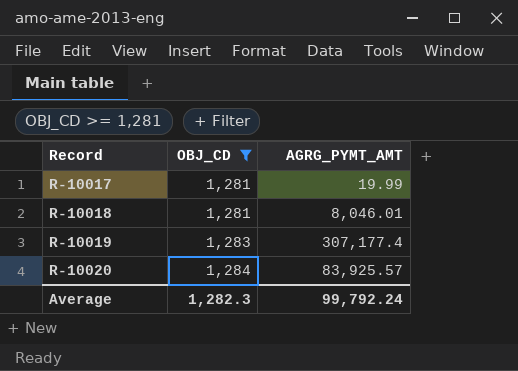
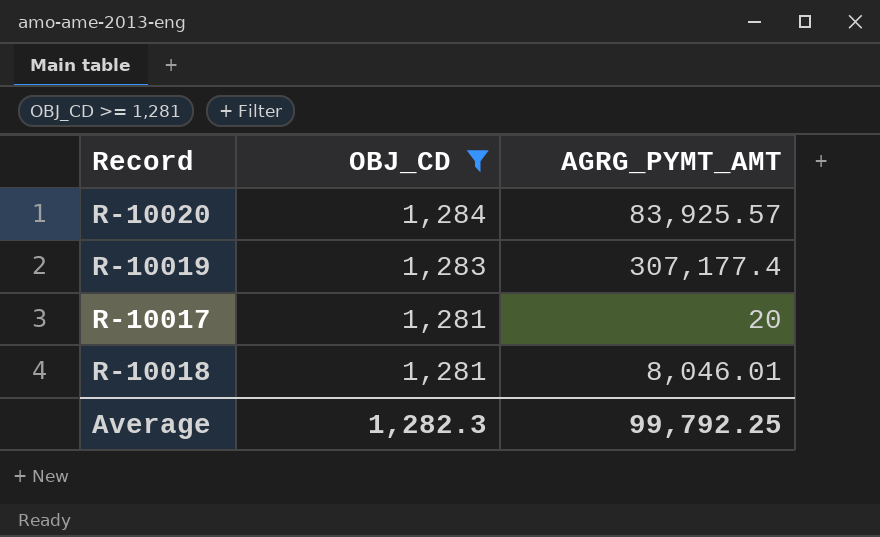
row order: Record ascending -> OBJ_CD descending
R-10017 | AGRG_PYMT_AMT: 19.99 -> 20
Average | AGRG_PYMT_AMT: 99,792.24 -> 99,792.25

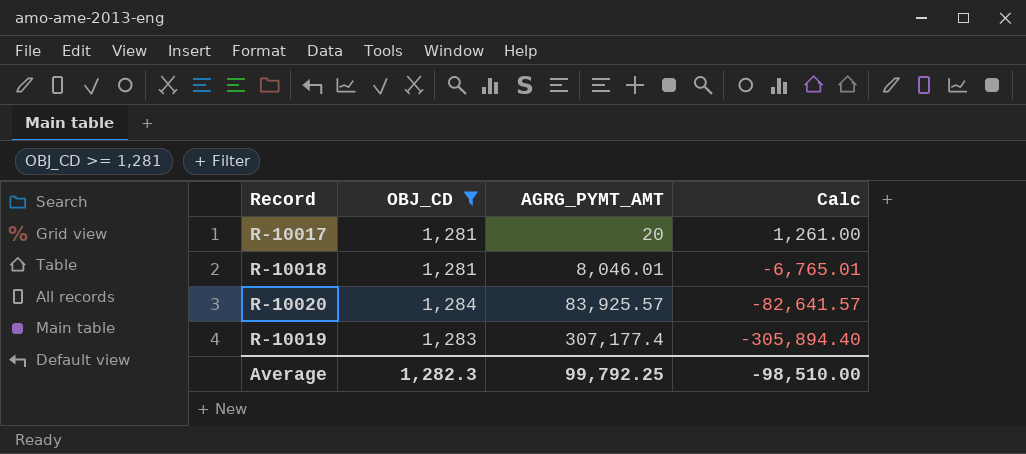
row order: OBJ_CD descending -> AGRG_PYMT_AMT ascending
column Calc | formula: none -> [OBJ_CD] - [AGRG_PYMT_AMT]

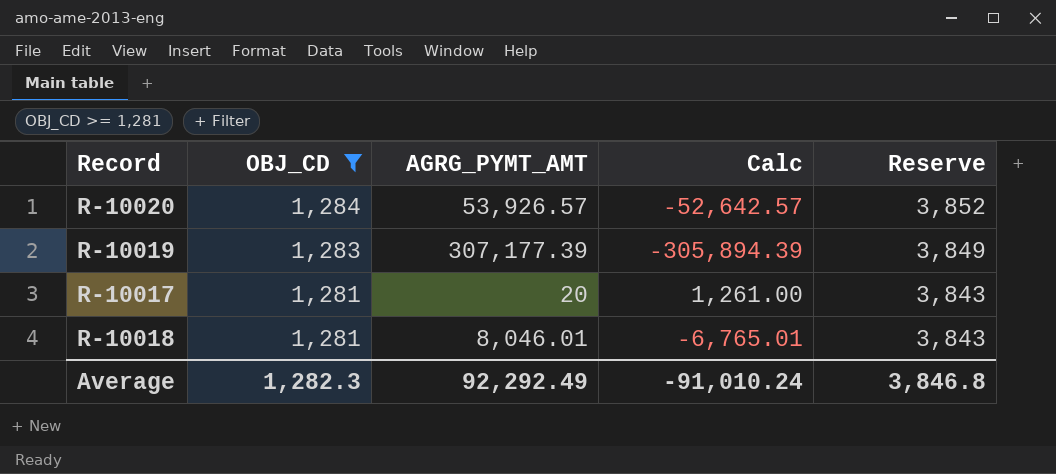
row order: AGRG_PYMT_AMT ascending -> OBJ_CD descending
column Reserve | formula: none -> [OBJ_CD] * 3
R-10020 | AGRG_PYMT_AMT: 83,925.57 -> 53,926.57
R-10020 | Calc: -82,641.57 -> -52,642.57
R-10019 | AGRG_PYMT_AMT: 307,177.4 -> 307,177.39
R-10019 | Calc: -305,894.40 -> -305,894.39
Average | AGRG_PYMT_AMT: 99,792.25 -> 92,292.49
Average | Calc: -98,510.00 -> -91,010.24

